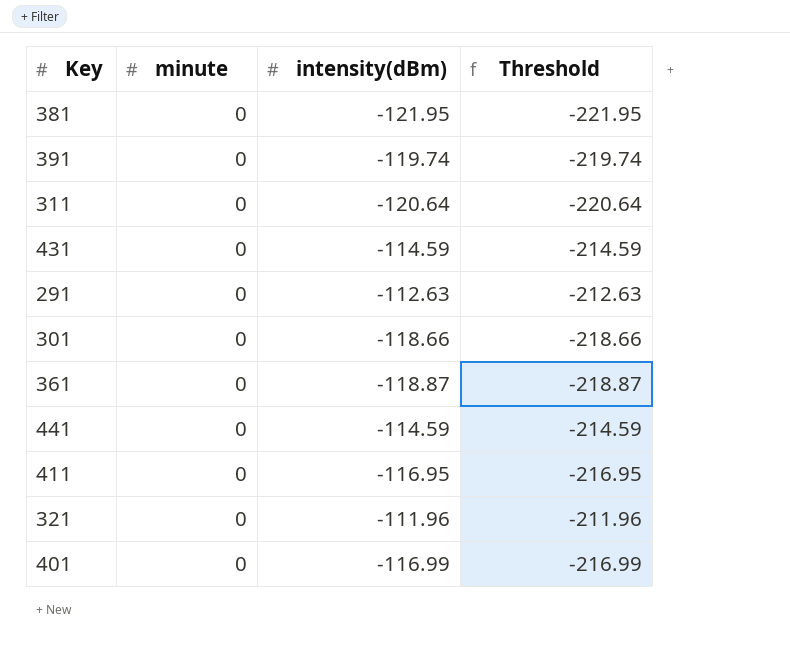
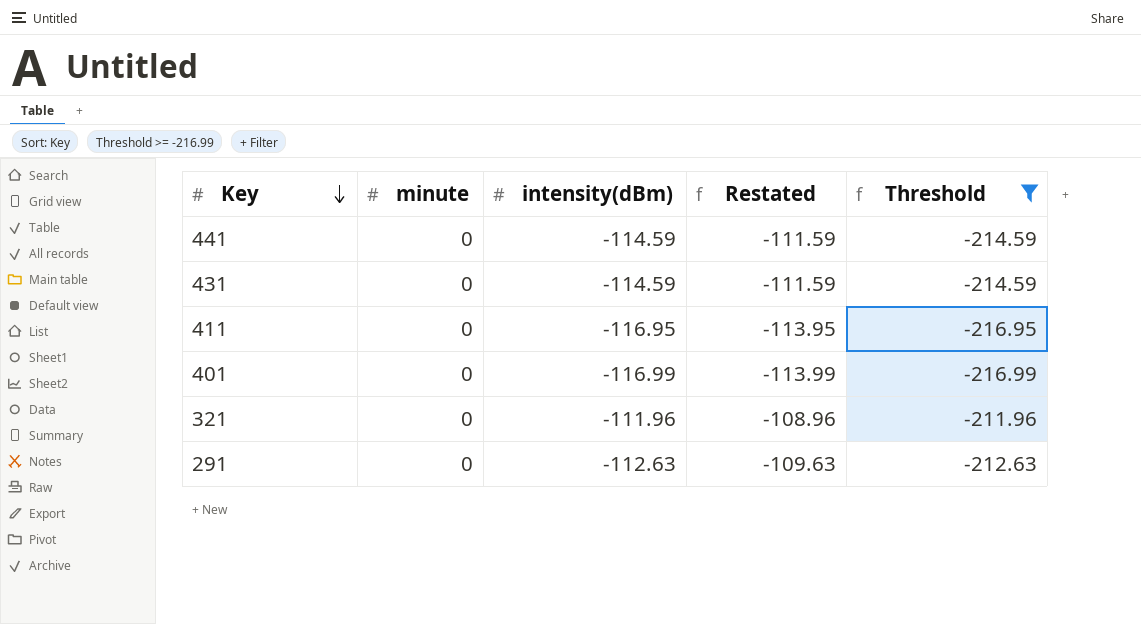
filter: none -> Threshold >= -216.99
row order: none -> Key descending
column Restated | formula: none -> [intensity(dBm)] + 3

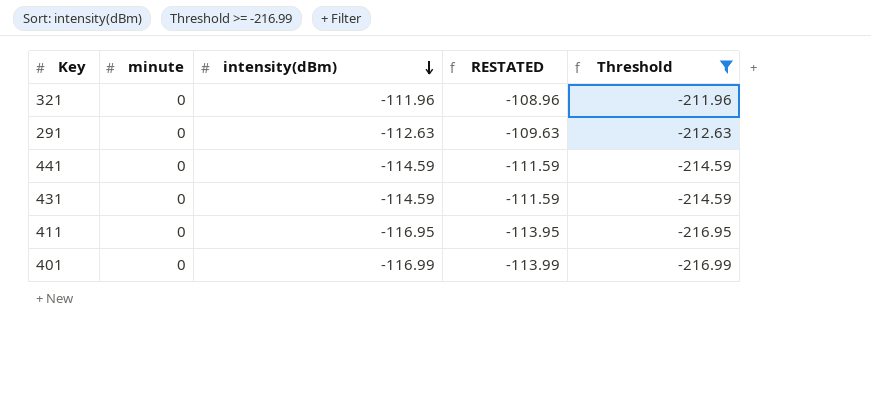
row order: Key descending -> intensity(dBm) descending
column name: Restated -> RESTATED

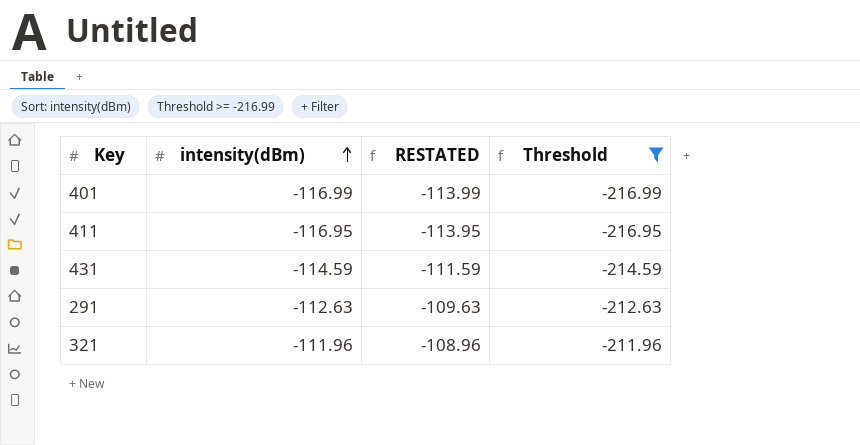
row order: intensity(dBm) descending -> intensity(dBm) ascending
column minute | position: 2 -> none
row 441: 0 | -114.59 | -111.59 | -214.59 -> none

